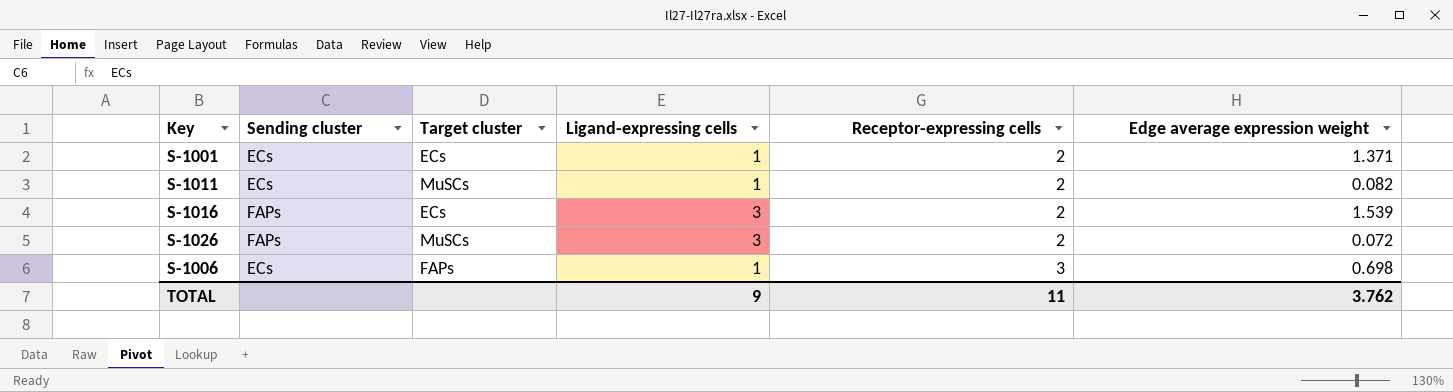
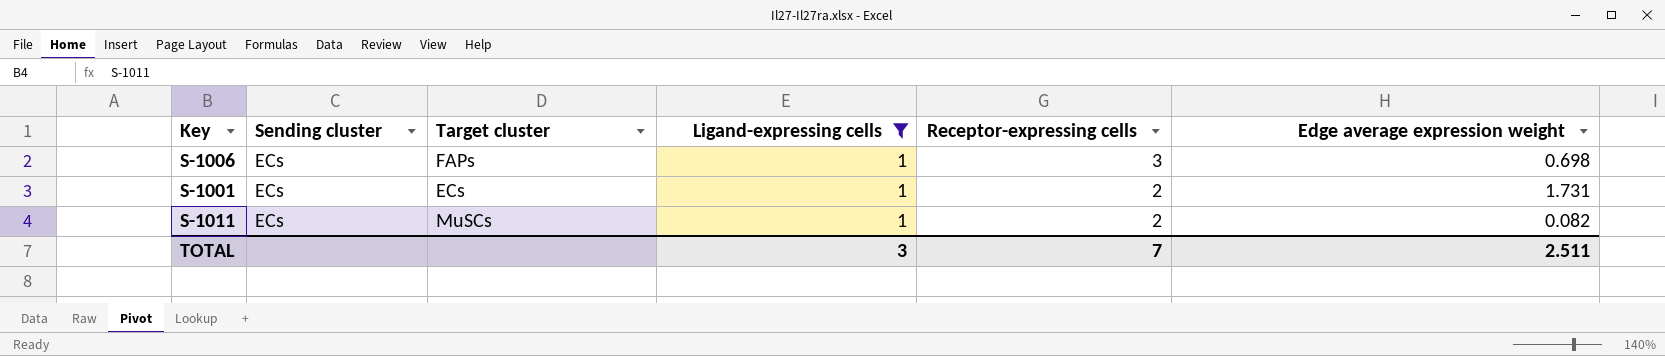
filter: none -> Ligand-expressing cells = 1
row order: Receptor-expressing cells ascending -> Receptor-expressing cells descending
S-1001 | Edge average expression weight: 1.371 -> 1.731
TOTAL | Ligand-expressing cells: 9 -> 3
TOTAL | Receptor-expressing cells: 11 -> 7
TOTAL | Edge average expression weight: 3.762 -> 2.511

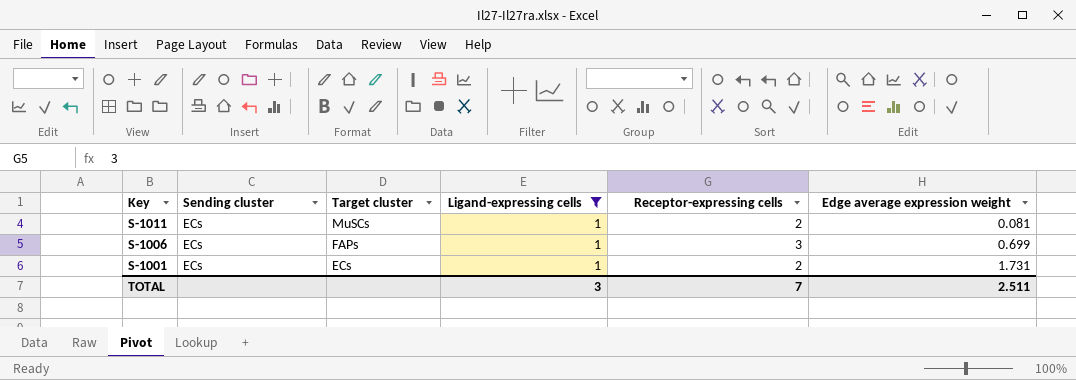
row order: Receptor-expressing cells descending -> Key descending
S-1011 | Edge average expression weight: 0.082 -> 0.081
S-1006 | Edge average expression weight: 0.698 -> 0.699

